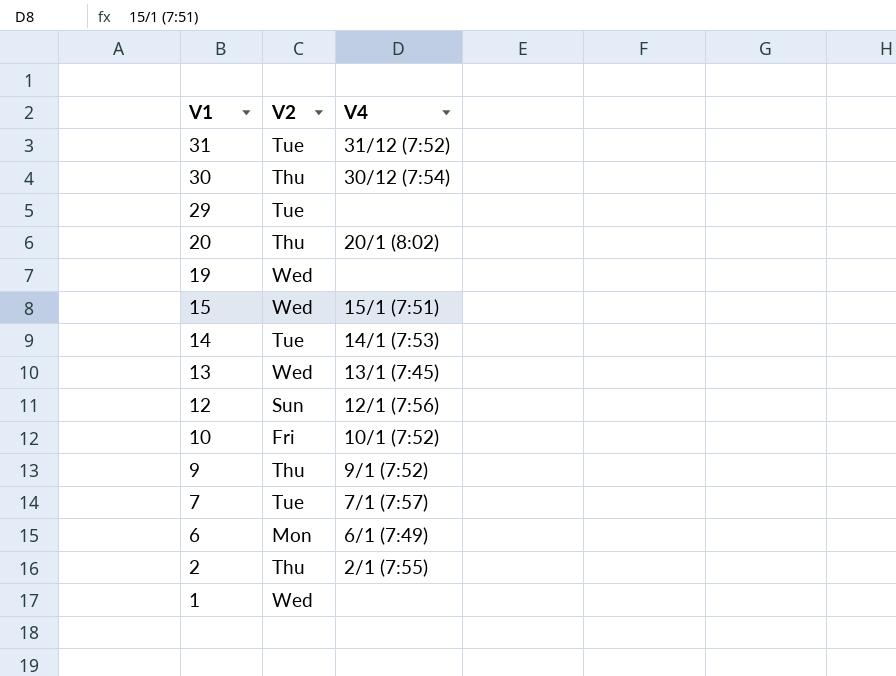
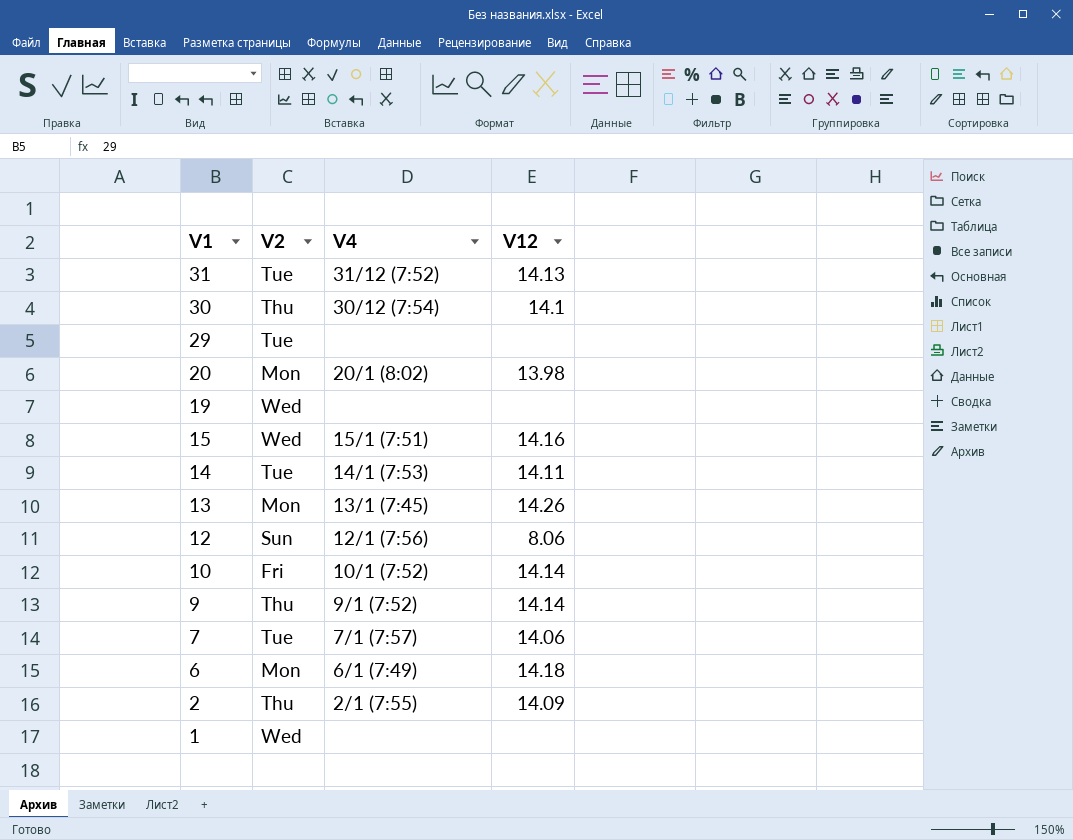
column V12 | position: none -> 4
20 | V2: Thu -> Mon
13 | V2: Wed -> Mon

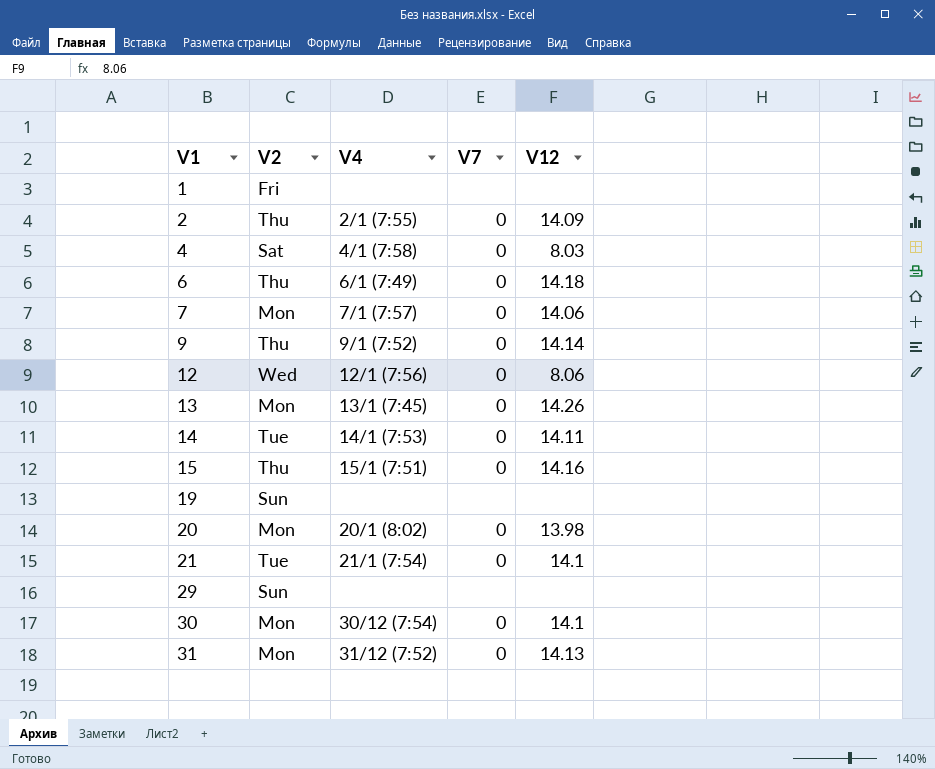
row order: V1 descending -> V1 ascending
column V7 | position: none -> 4
row 10: Fri | 10/1 (7:52) | 14.14 -> none
1 | V2: Wed -> Fri
row 4: none -> Sat | 4/1 (7:58) | 0 | 8.03
6 | V2: Mon -> Thu
7 | V2: Tue -> Mon
12 | V2: Sun -> Wed
15 | V2: Wed -> Thu
19 | V2: Wed -> Sun
row 21: none -> Tue | 21/1 (7:54) | 0 | 14.1
29 | V2: Tue -> Sun
30 | V2: Thu -> Mon
31 | V2: Tue -> Mon

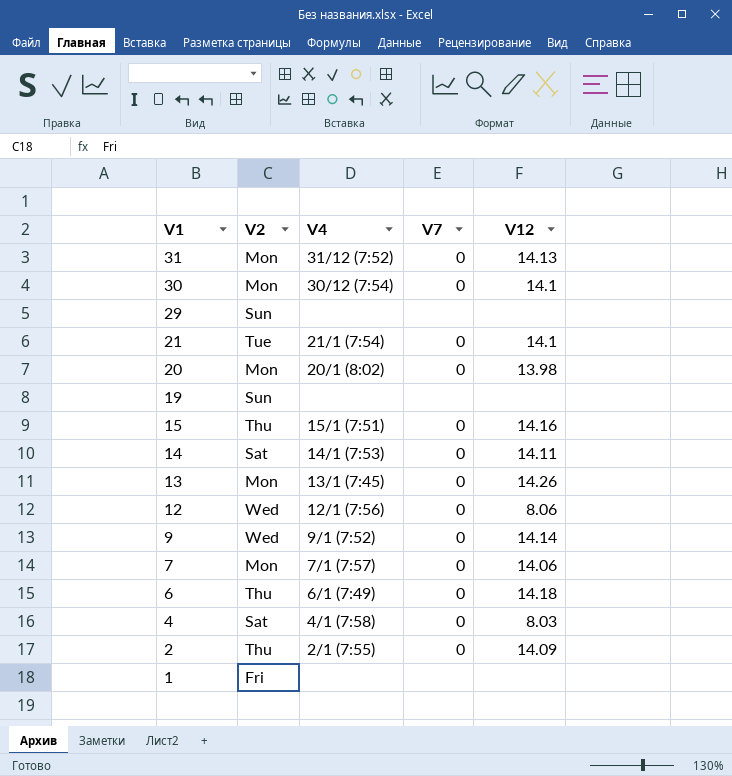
row order: V1 ascending -> V1 descending
14 | V2: Tue -> Sat
9 | V2: Thu -> Wed

